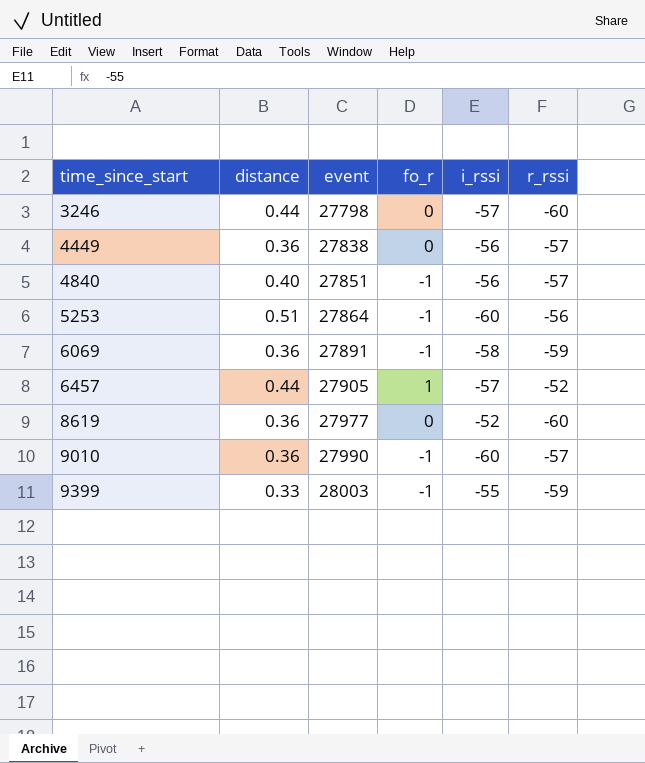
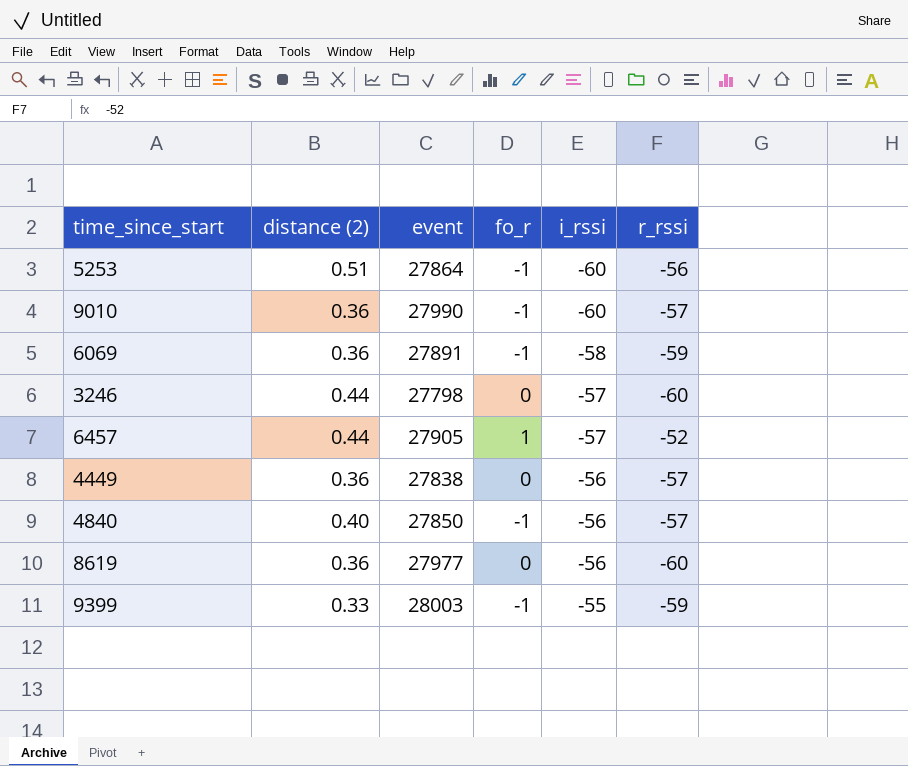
row order: time_since_start ascending -> i_rssi ascending
column name: distance -> distance (2)
4840 | event: 27851 -> 27850
8619 | i_rssi: -52 -> -56

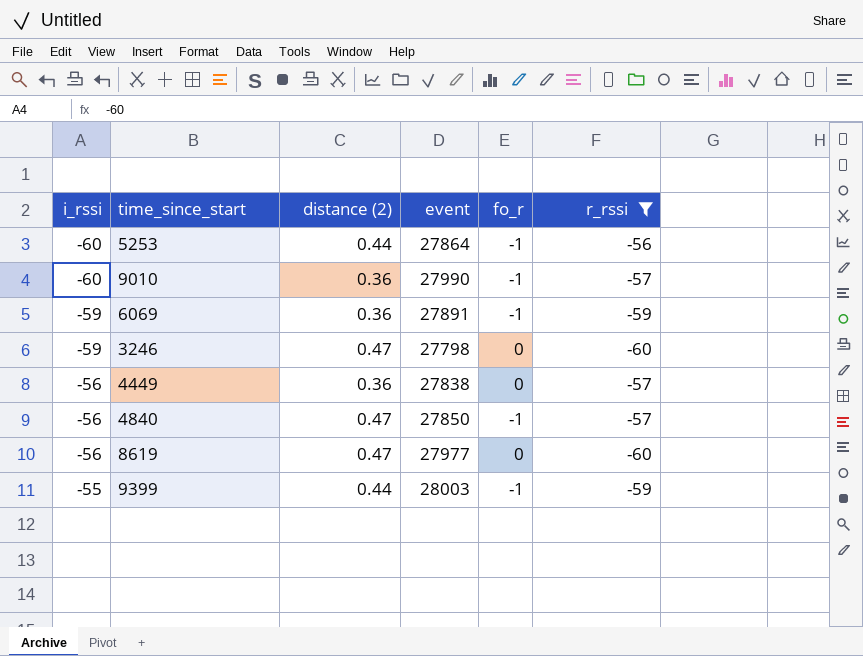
filter: none -> r_rssi != -52
column i_rssi | position: 5 -> 1
5253 | distance (2): 0.51 -> 0.44
6069 | i_rssi: -58 -> -59
3246 | i_rssi: -57 -> -59
3246 | distance (2): 0.44 -> 0.47
4840 | distance (2): 0.40 -> 0.47
8619 | distance (2): 0.36 -> 0.47
9399 | distance (2): 0.33 -> 0.44

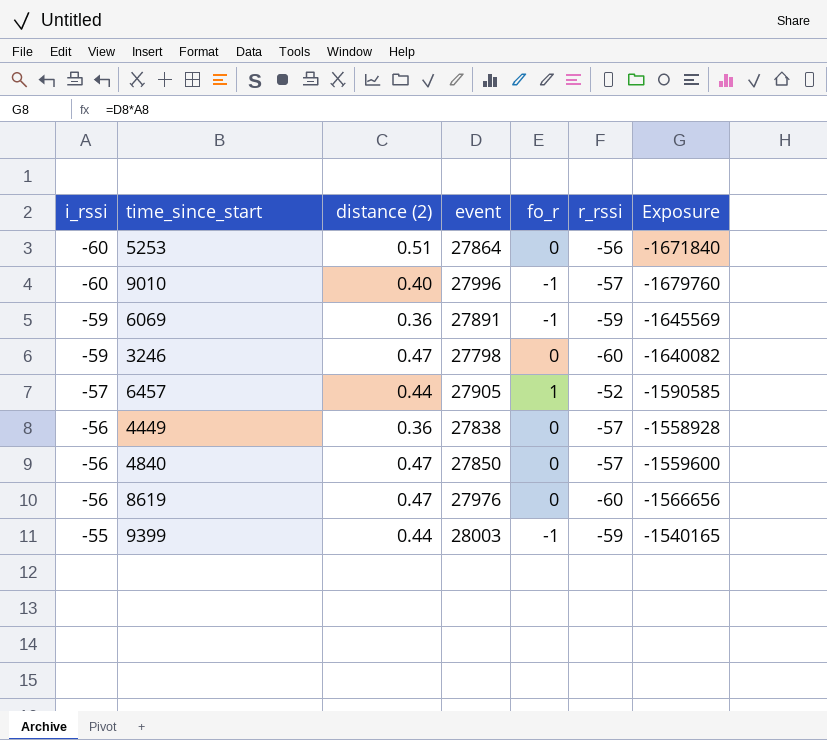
filter: r_rssi != -52 -> none
column Exposure | formula: none -> [i_rssi] * [event]
5253 | distance (2): 0.44 -> 0.51
5253 | fo_r: -1 -> 0
9010 | distance (2): 0.36 -> 0.40
9010 | event: 27990 -> 27996
4840 | fo_r: -1 -> 0
8619 | event: 27977 -> 27976

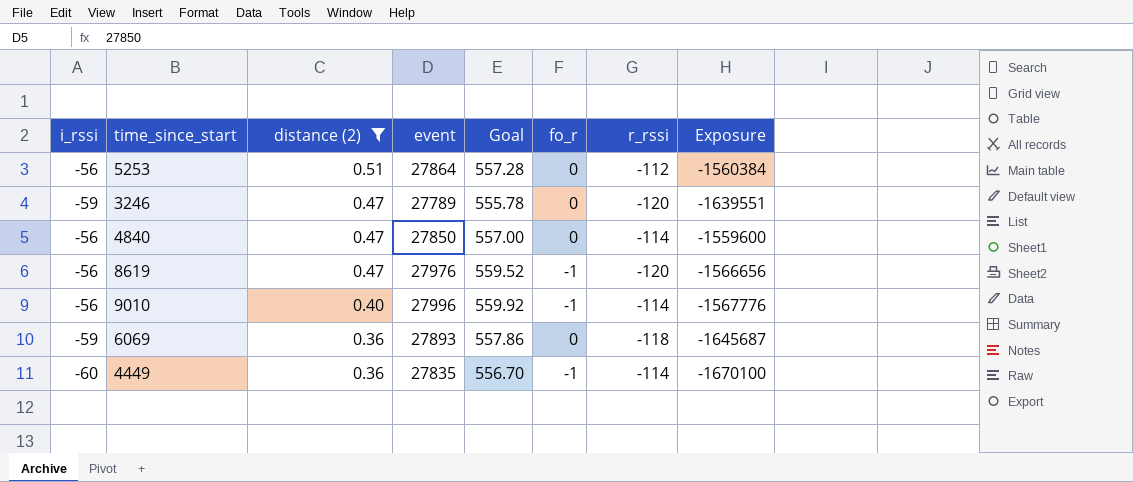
filter: none -> distance (2) != 0.44
row order: i_rssi ascending -> distance (2) descending
column Goal | formula: none -> [event] * 0.02
5253 | i_rssi: -60 -> -56
5253 | r_rssi: -56 -> -112
5253 | Exposure: -1671840 -> -1560384
3246 | event: 27798 -> 27789
3246 | r_rssi: -60 -> -120
3246 | Exposure: -1640082 -> -1639551
4840 | r_rssi: -57 -> -114
8619 | fo_r: 0 -> -1
8619 | r_rssi: -60 -> -120
9010 | i_rssi: -60 -> -56
9010 | r_rssi: -57 -> -114
9010 | Exposure: -1679760 -> -1567776
6069 | event: 27891 -> 27893
6069 | fo_r: -1 -> 0
6069 | r_rssi: -59 -> -118
6069 | Exposure: -1645569 -> -1645687
4449 | i_rssi: -56 -> -60
4449 | event: 27838 -> 27835
4449 | fo_r: 0 -> -1
4449 | r_rssi: -57 -> -114
4449 | Exposure: -1558928 -> -1670100

